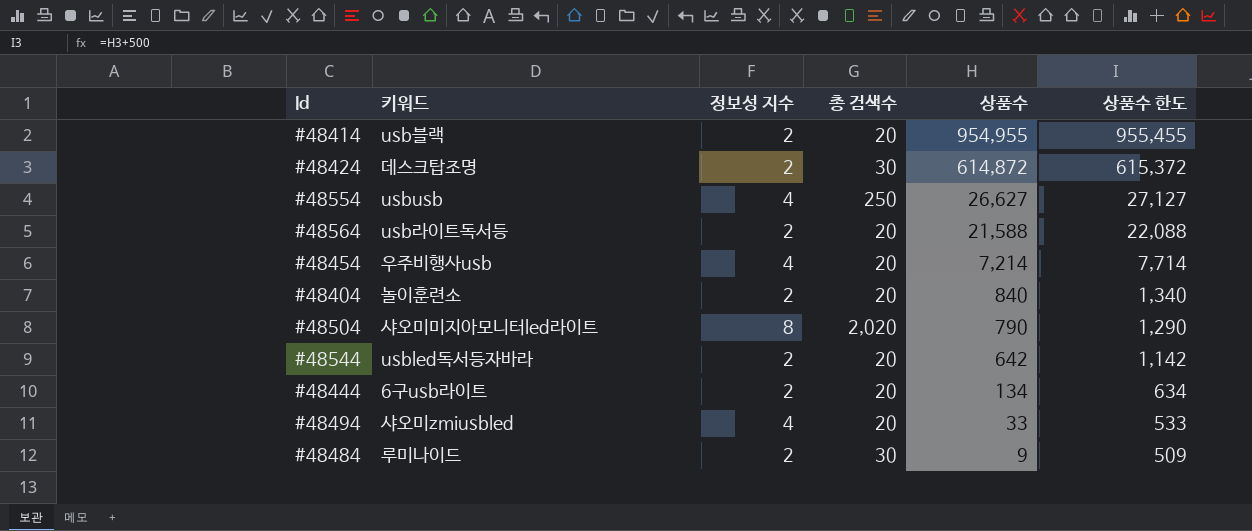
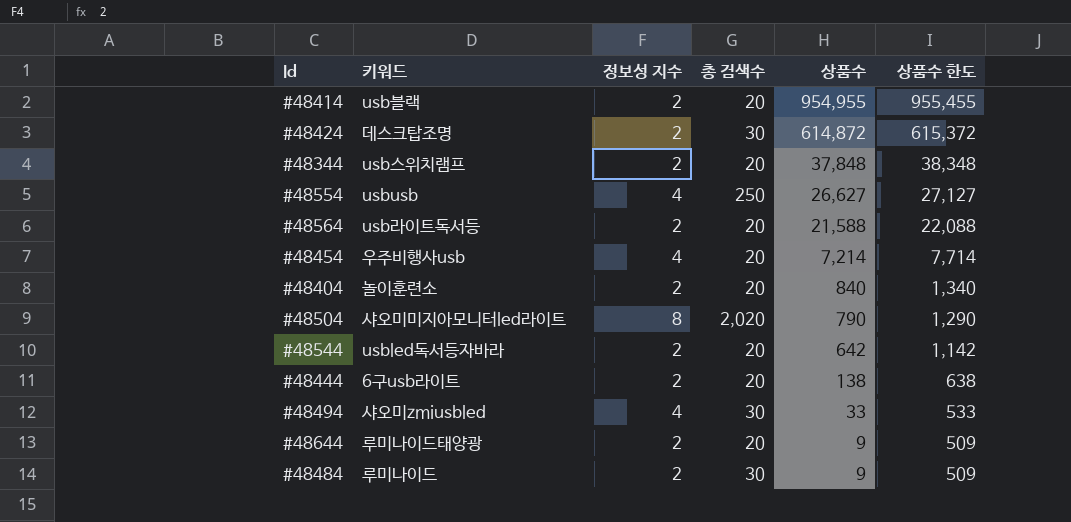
row #48344: none -> usb스위치램프 | 2 | 20 | 37,848 | 38,348
#48444 | 상품수: 134 -> 138
#48444 | 상품수 한도: 634 -> 638
#48494 | 총 검색수: 20 -> 30
row #48644: none -> 루미나이드태양광 | 2 | 20 | 9 | 509

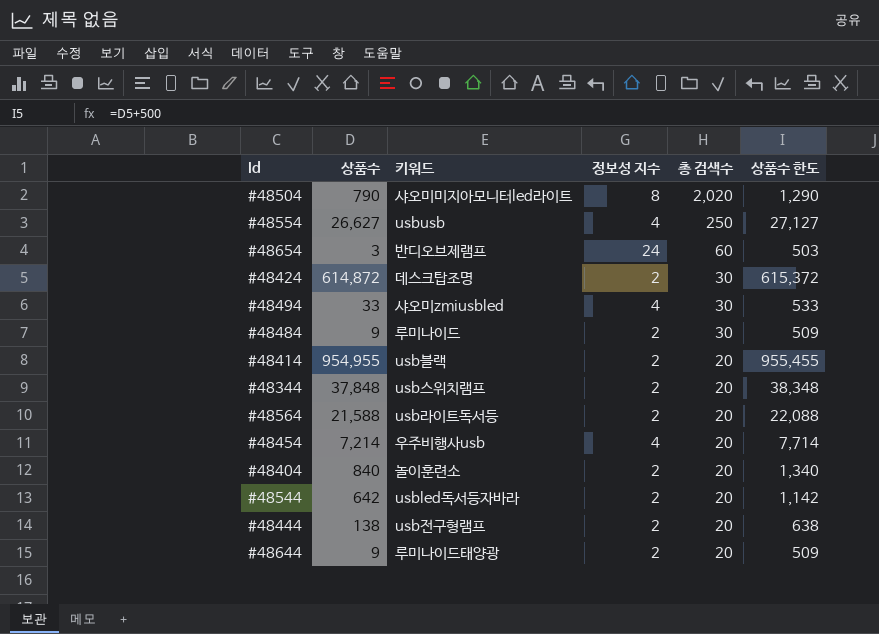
row order: 상품수 descending -> 총 검색수 descending
column 상품수 | position: 5 -> 2
row #48654: none -> 3 | 반디오브제램프 | 24 | 60 | 503
#48444 | 키워드: 6구usb라이트 -> usb전구형램프

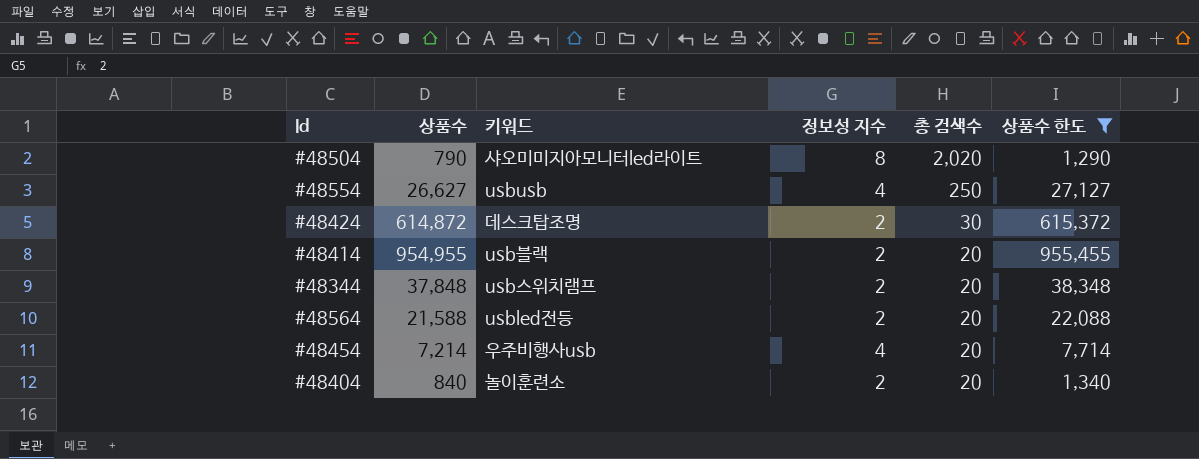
filter: none -> 상품수 한도 >= 1,290
#48564 | 키워드: usb라이트독서등 -> usbled전등

